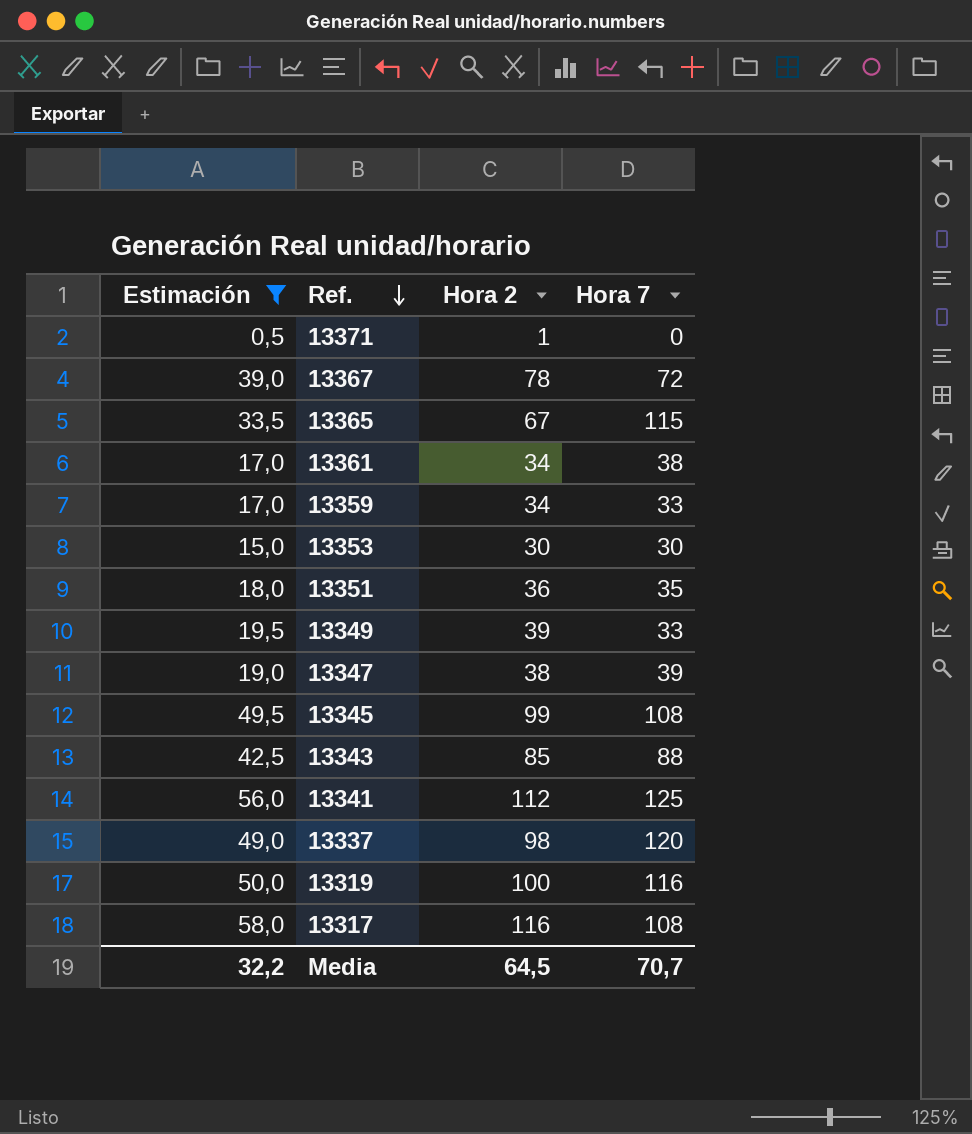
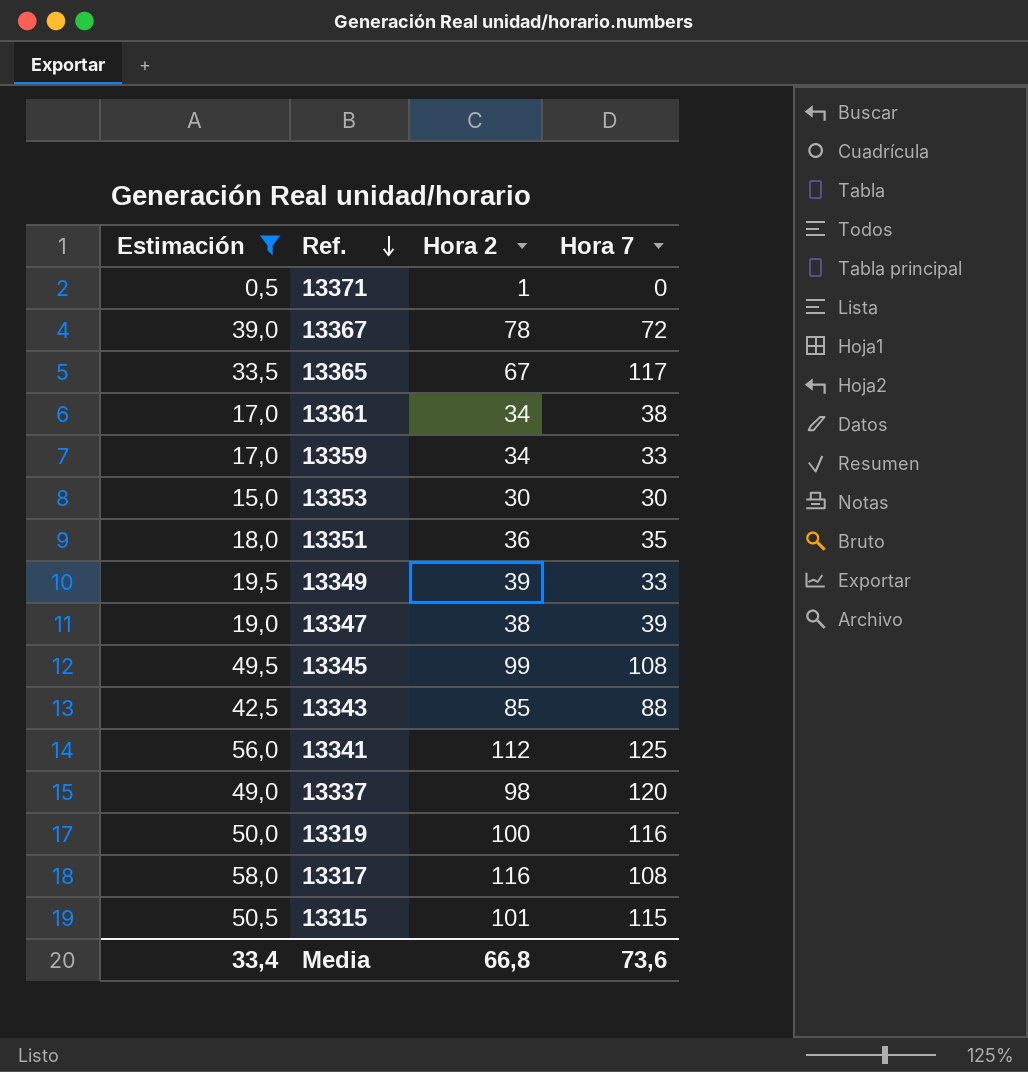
13365 | Hora 7: 115 -> 117
row 13315: none -> 50,5 | 101 | 115
Media | Estimación: 32,2 -> 33,4
Media | Hora 2: 64,5 -> 66,8
Media | Hora 7: 70,7 -> 73,6

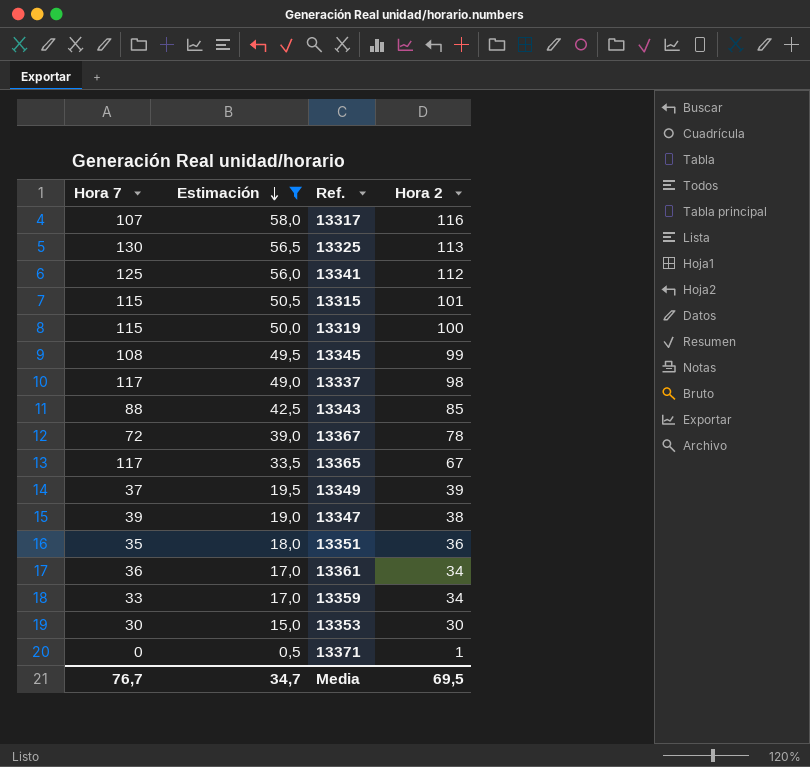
row order: Ref. descending -> Estimación descending
column Hora 7 | position: 4 -> 1
13317 | Hora 7: 108 -> 107
row 13325: none -> 130 | 56,5 | 113
13319 | Hora 7: 116 -> 115
13337 | Hora 7: 120 -> 117
13349 | Hora 7: 33 -> 37
13361 | Hora 7: 38 -> 36
Media | Hora 7: 73,6 -> 76,7
Media | Estimación: 33,4 -> 34,7
Media | Hora 2: 66,8 -> 69,5

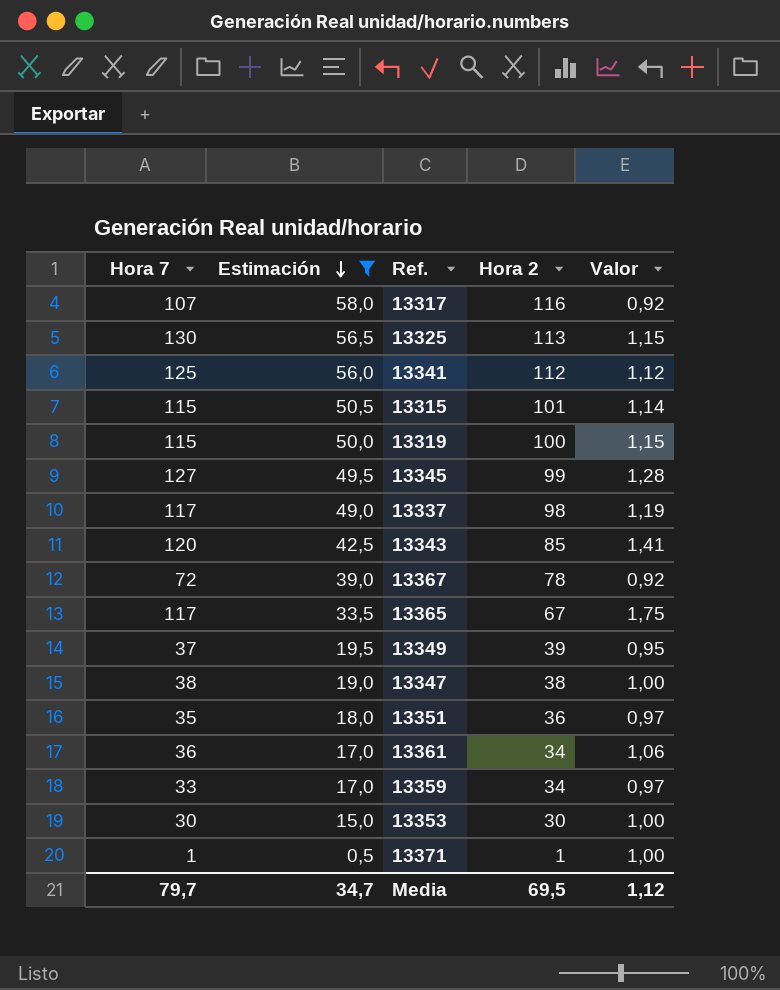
column Valor | formula: none -> [Hora 7] / [Hora 2]
13345 | Hora 7: 108 -> 127
13343 | Hora 7: 88 -> 120
13347 | Hora 7: 39 -> 38
13371 | Hora 7: 0 -> 1
Media | Hora 7: 76,7 -> 79,7

